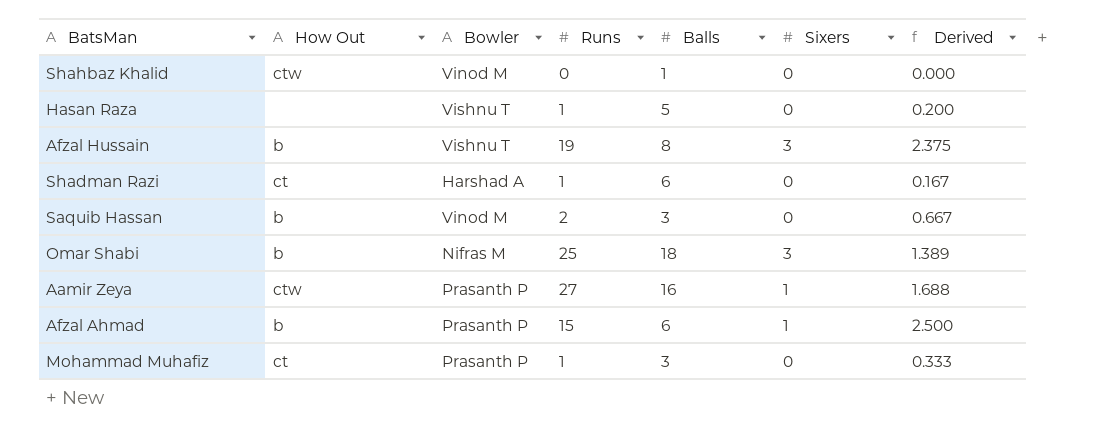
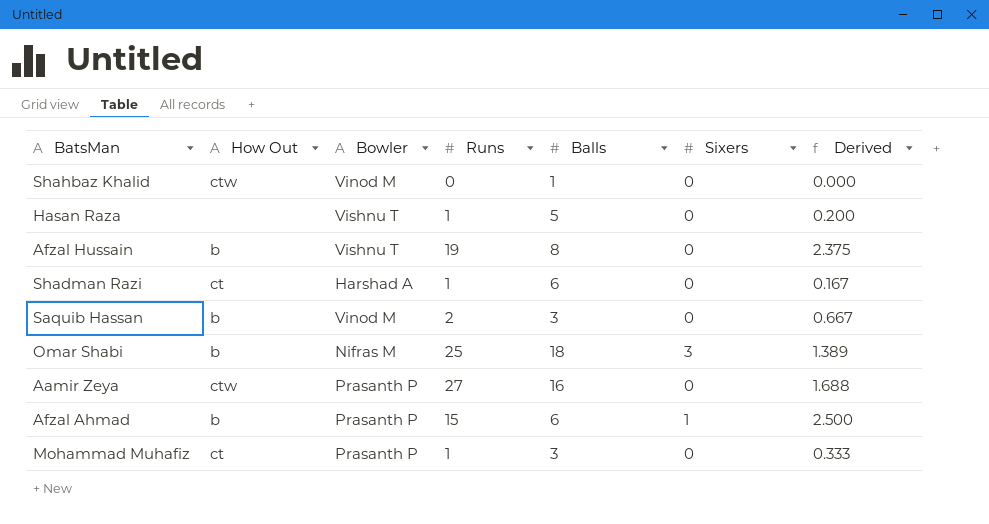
Afzal Hussain | Sixers: 3 -> 0
Aamir Zeya | Sixers: 1 -> 0

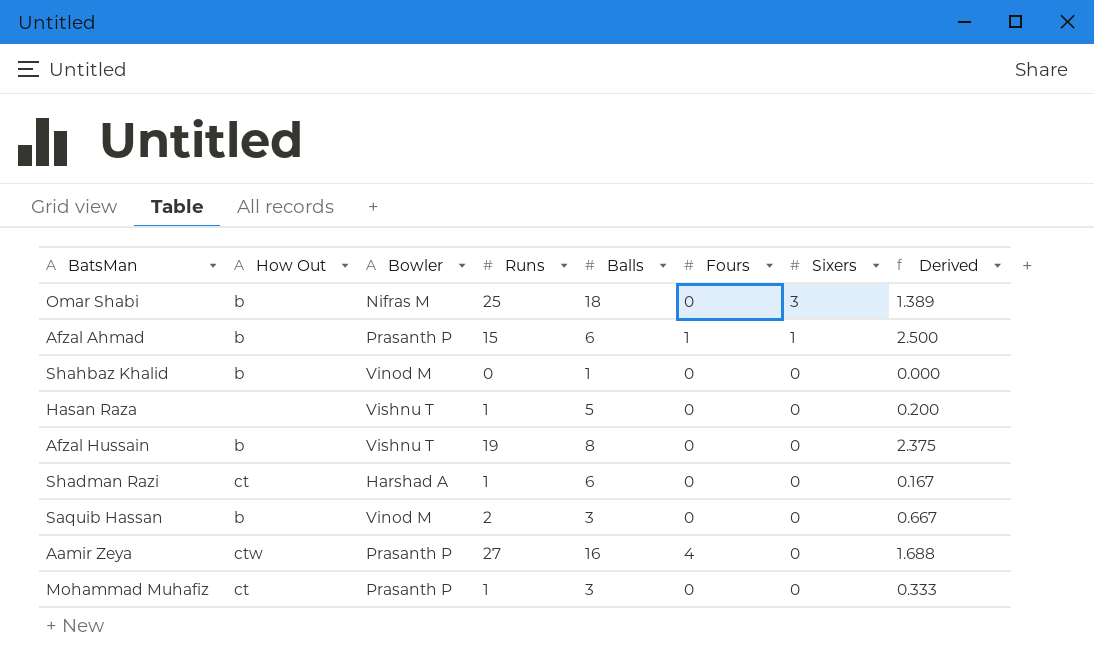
row order: none -> Sixers descending
column Fours | position: none -> 6
Shahbaz Khalid | How Out: ctw -> b

